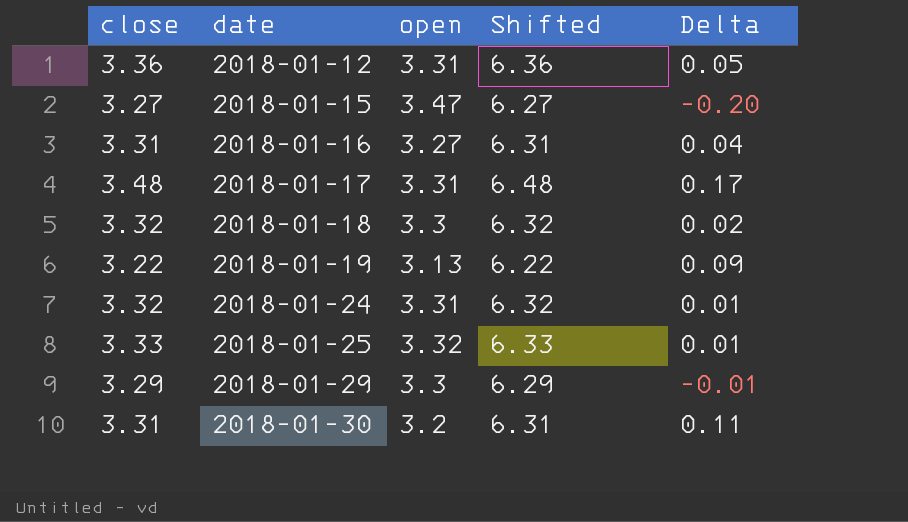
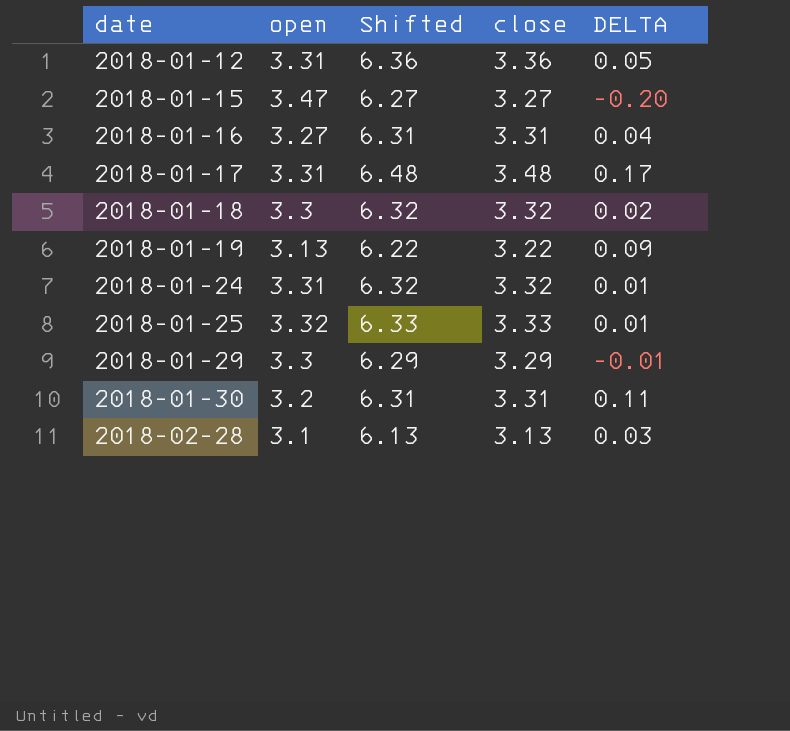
column close | position: 1 -> 4
column name: Delta -> DELTA
row 2018-02-28: none -> 3.1 | 6.13 | 3.13 | 0.03

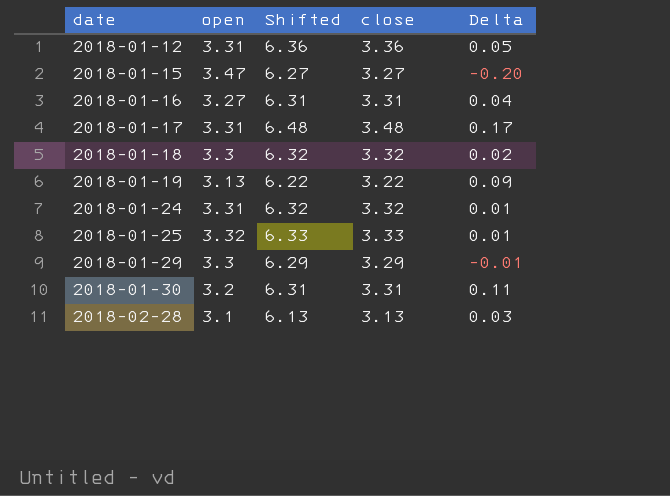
column name: DELTA -> Delta

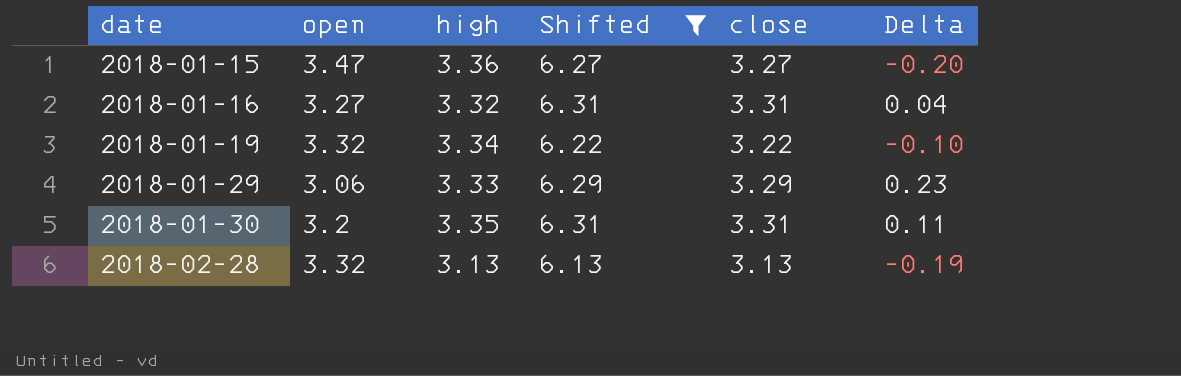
filter: none -> Shifted <= 6.31
column high | position: none -> 3
2018-01-19 | open: 3.13 -> 3.32
2018-01-19 | Delta: 0.09 -> -0.10
2018-01-29 | open: 3.3 -> 3.06
2018-01-29 | Delta: -0.01 -> 0.23
2018-02-28 | open: 3.1 -> 3.32
2018-02-28 | Delta: 0.03 -> -0.19

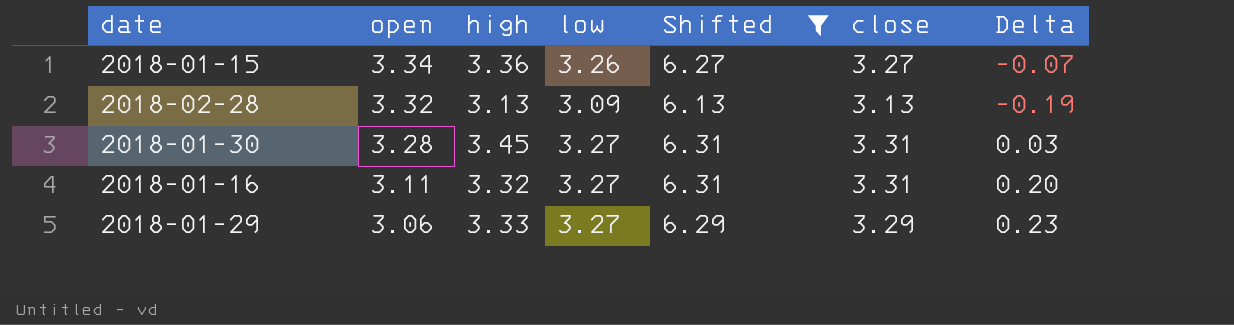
row order: date ascending -> open descending
column low | position: none -> 4
row 2018-01-19: 3.32 | 3.34 | 6.22 | 3.22 | -0.10 -> none
2018-01-15 | open: 3.47 -> 3.34
2018-01-15 | Delta: -0.20 -> -0.07
2018-01-30 | open: 3.2 -> 3.28
2018-01-30 | high: 3.35 -> 3.45
2018-01-30 | Delta: 0.11 -> 0.03
2018-01-16 | open: 3.27 -> 3.11
2018-01-16 | Delta: 0.04 -> 0.20

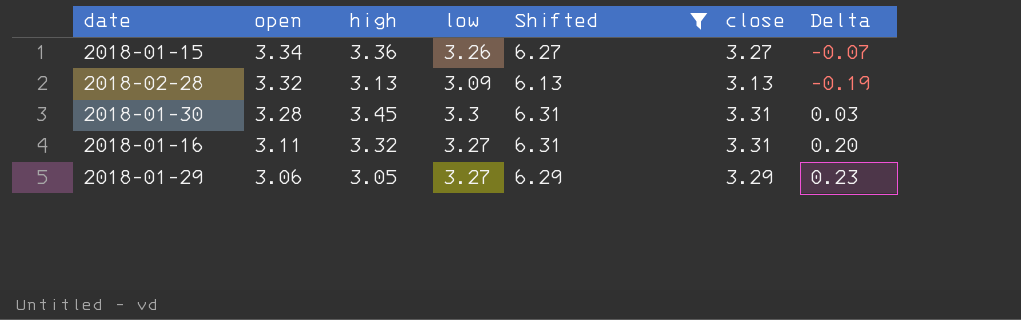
2018-01-30 | low: 3.27 -> 3.3
2018-01-29 | high: 3.33 -> 3.05

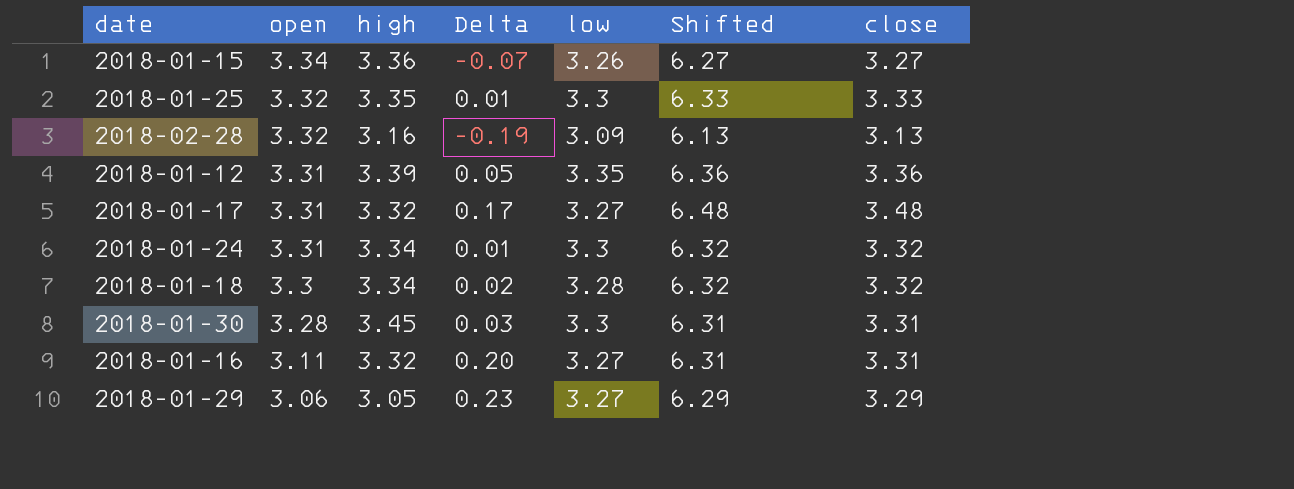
filter: Shifted <= 6.31 -> none
column Delta | position: 7 -> 4
2018-02-28 | high: 3.13 -> 3.16

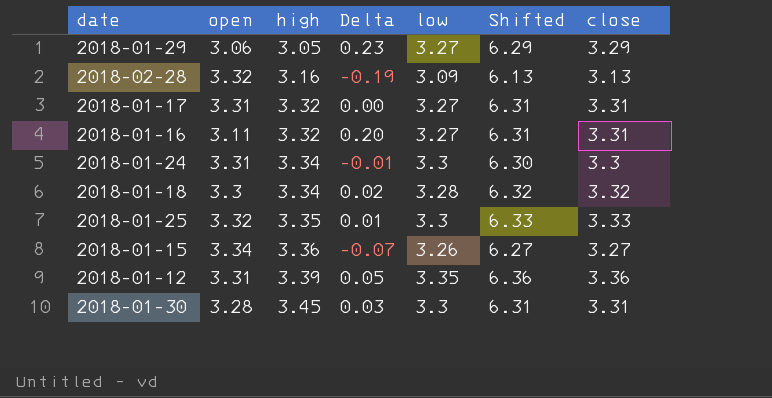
row order: open descending -> high ascending
2018-01-17 | Delta: 0.17 -> 0.00
2018-01-17 | Shifted: 6.48 -> 6.31
2018-01-17 | close: 3.48 -> 3.31
2018-01-24 | Delta: 0.01 -> -0.01
2018-01-24 | Shifted: 6.32 -> 6.30
2018-01-24 | close: 3.32 -> 3.3

